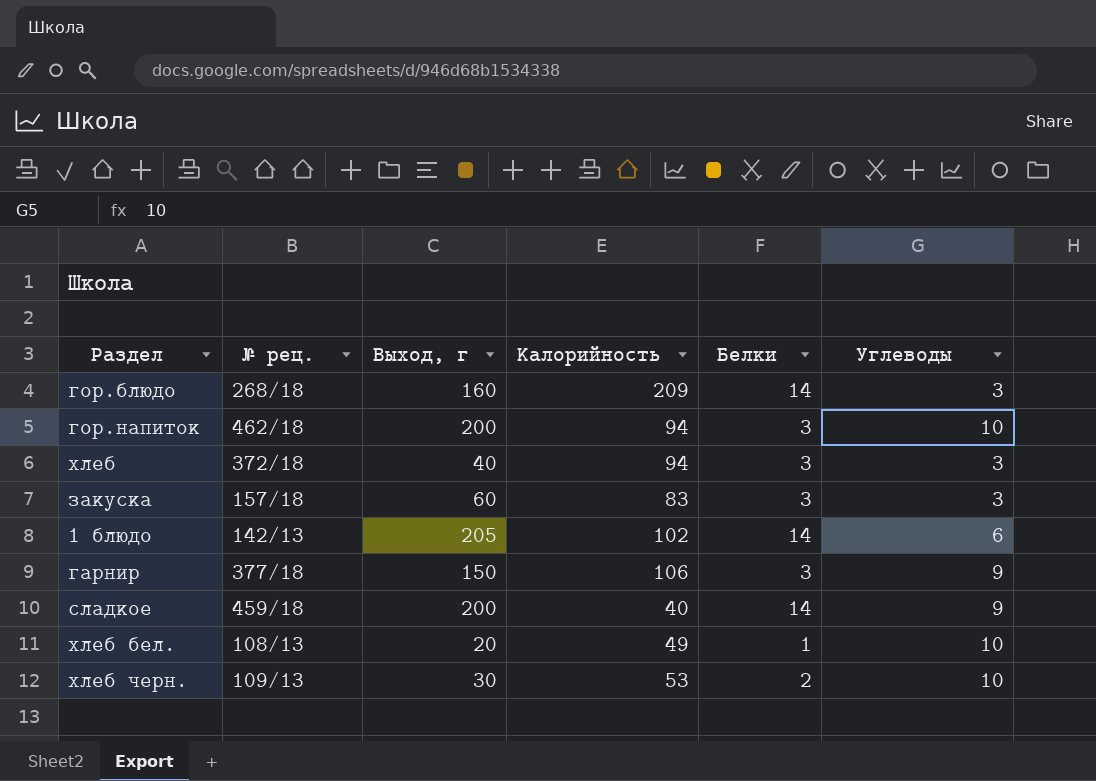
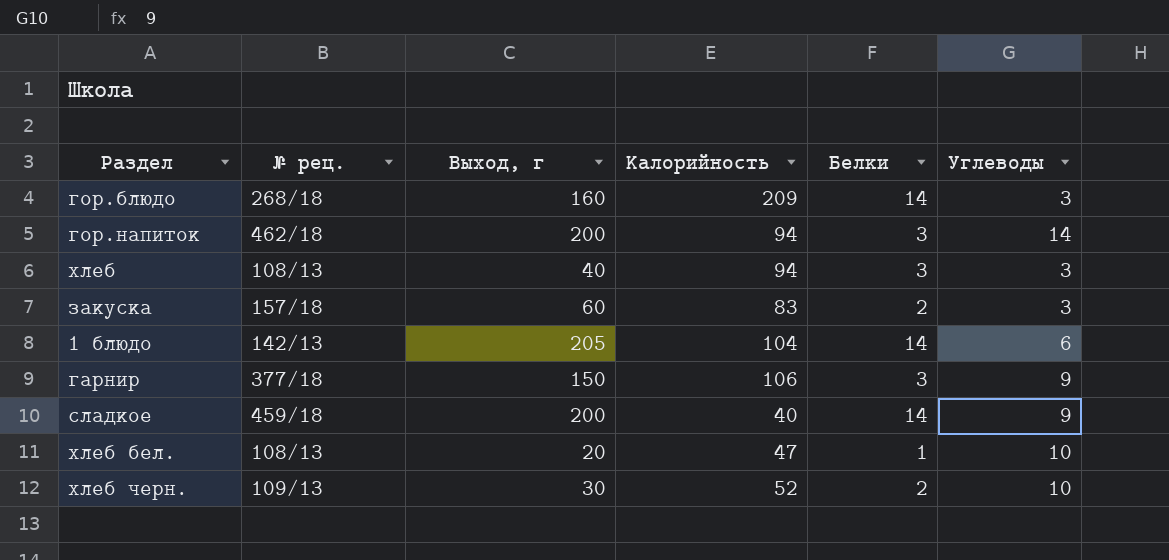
гор.напиток | Углеводы: 10 -> 14
хлеб | № рец.: 372/18 -> 108/13
закуска | Белки: 3 -> 2
1 блюдо | Калорийность: 102 -> 104
хлеб бел. | Калорийность: 49 -> 47
хлеб черн. | Калорийность: 53 -> 52

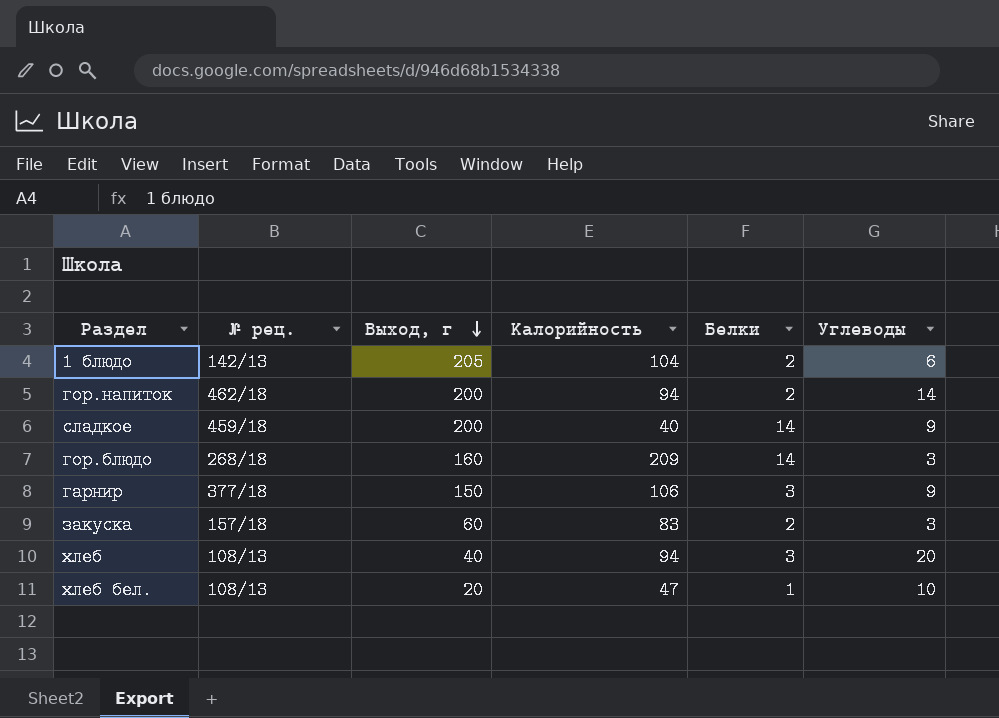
row order: none -> Выход, г descending
row хлеб черн.: 109/13 | 30 | 52 | 2 | 10 -> none
1 блюдо | Белки: 14 -> 2
гор.напиток | Белки: 3 -> 2
хлеб | Углеводы: 3 -> 20

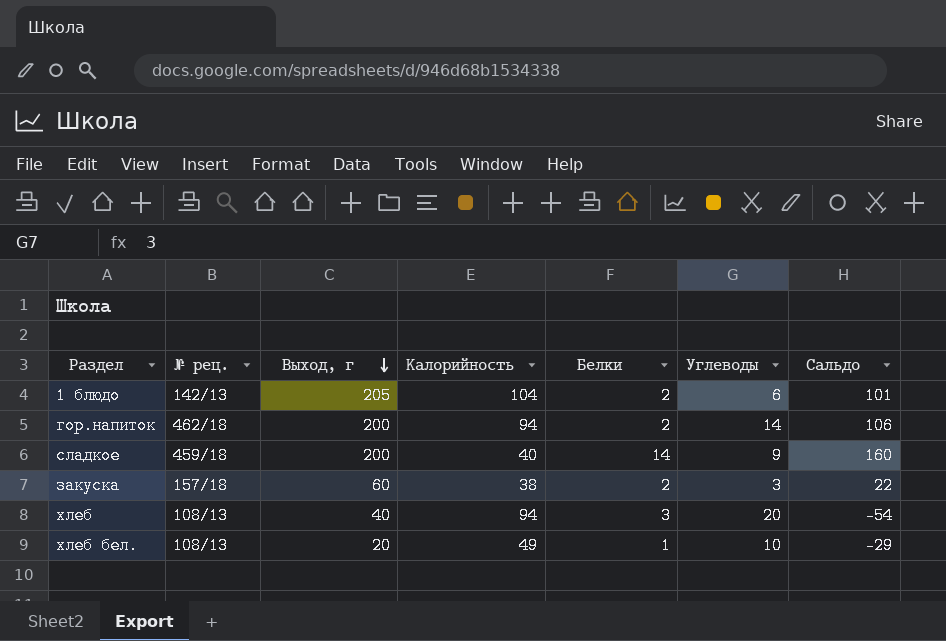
column Сальдо | formula: none -> [Выход, г] - [Калорийность]
row гор.блюдо: 268/18 | 160 | 209 | 14 | 3 -> none
row гарнир: 377/18 | 150 | 106 | 3 | 9 -> none
закуска | Калорийность: 83 -> 38
хлеб бел. | Калорийность: 47 -> 49

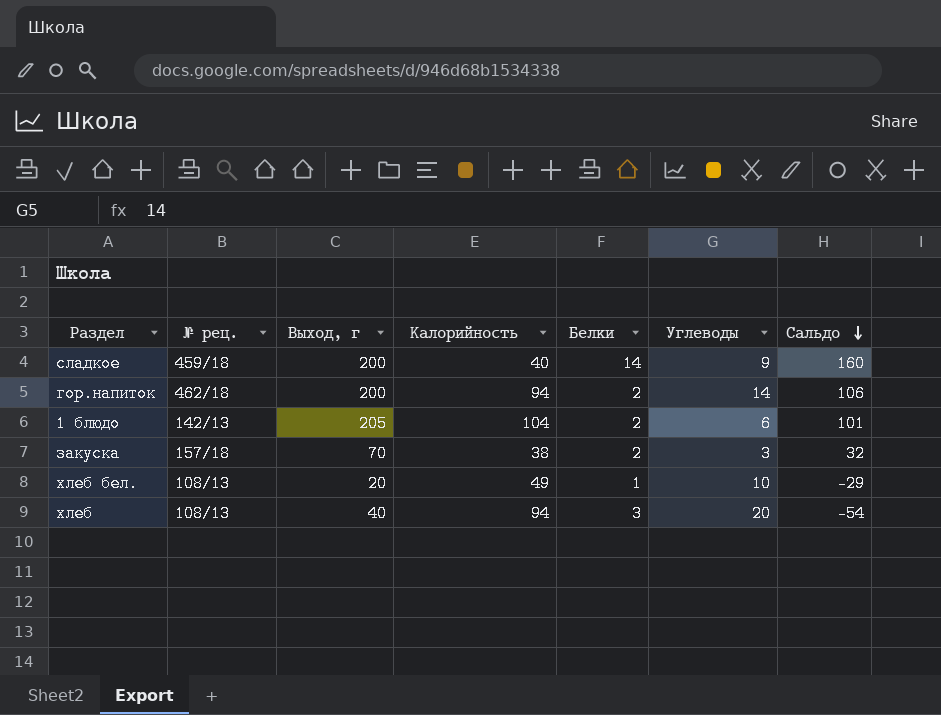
row order: Выход, г descending -> Сальдо descending
закуска | Выход, г: 60 -> 70
закуска | Сальдо: 22 -> 32

